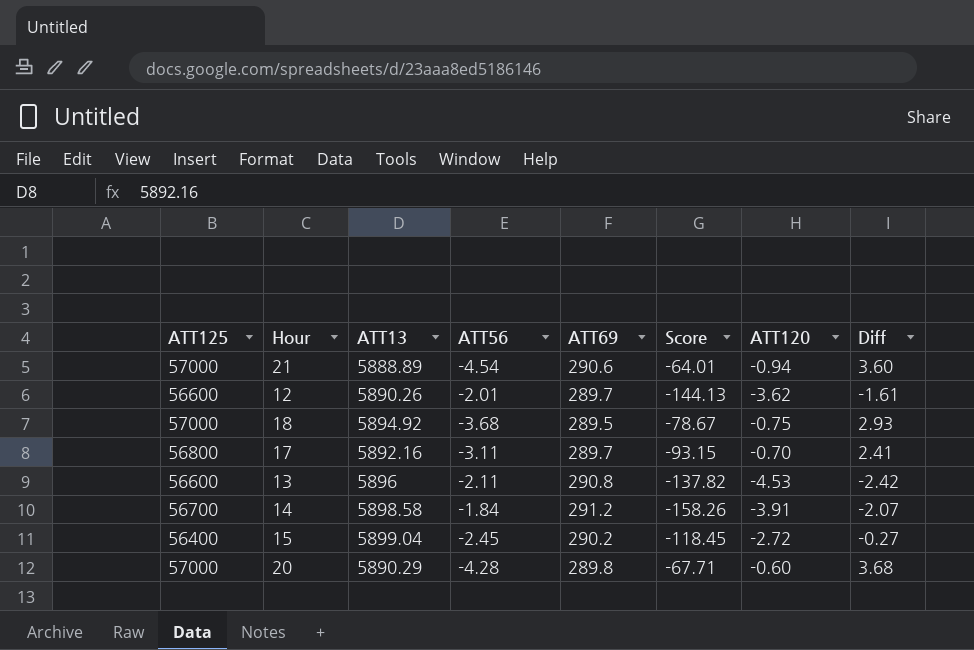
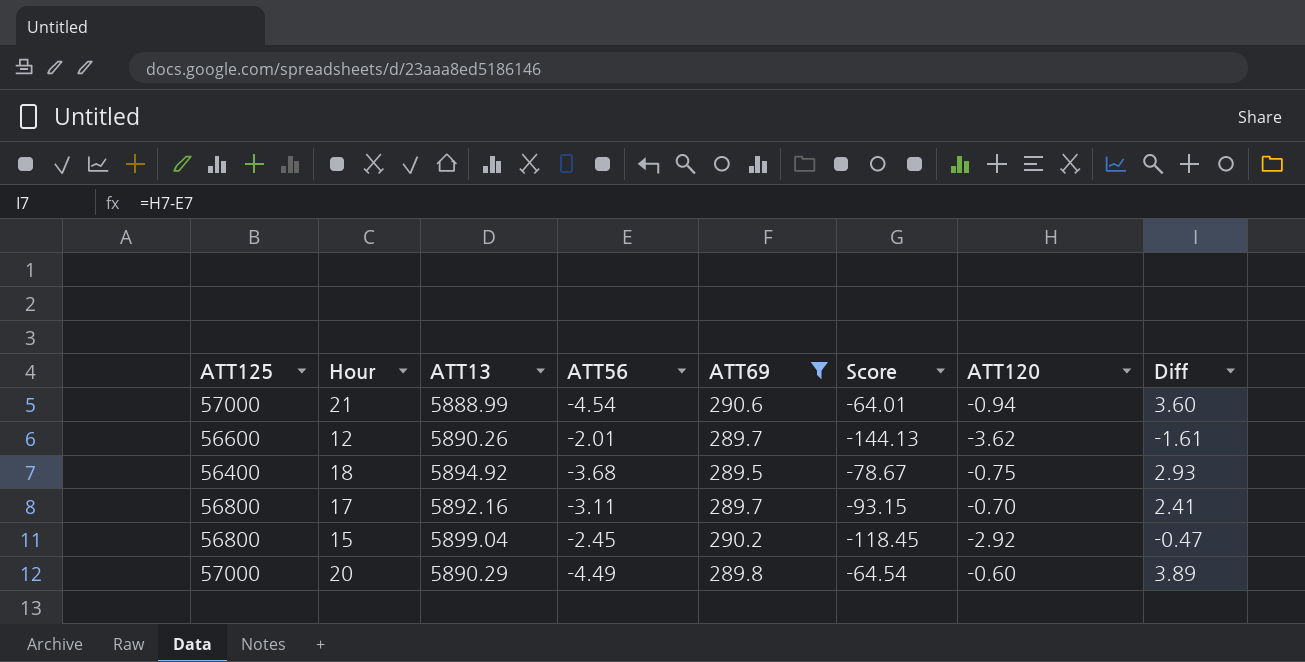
filter: none -> ATT69 <= 290.6
21 | ATT13: 5888.89 -> 5888.99
18 | ATT125: 57000 -> 56400
15 | ATT125: 56400 -> 56800
15 | ATT120: -2.72 -> -2.92
15 | Diff: -0.27 -> -0.47
20 | ATT56: -4.28 -> -4.49
20 | Score: -67.71 -> -64.54
20 | Diff: 3.68 -> 3.89

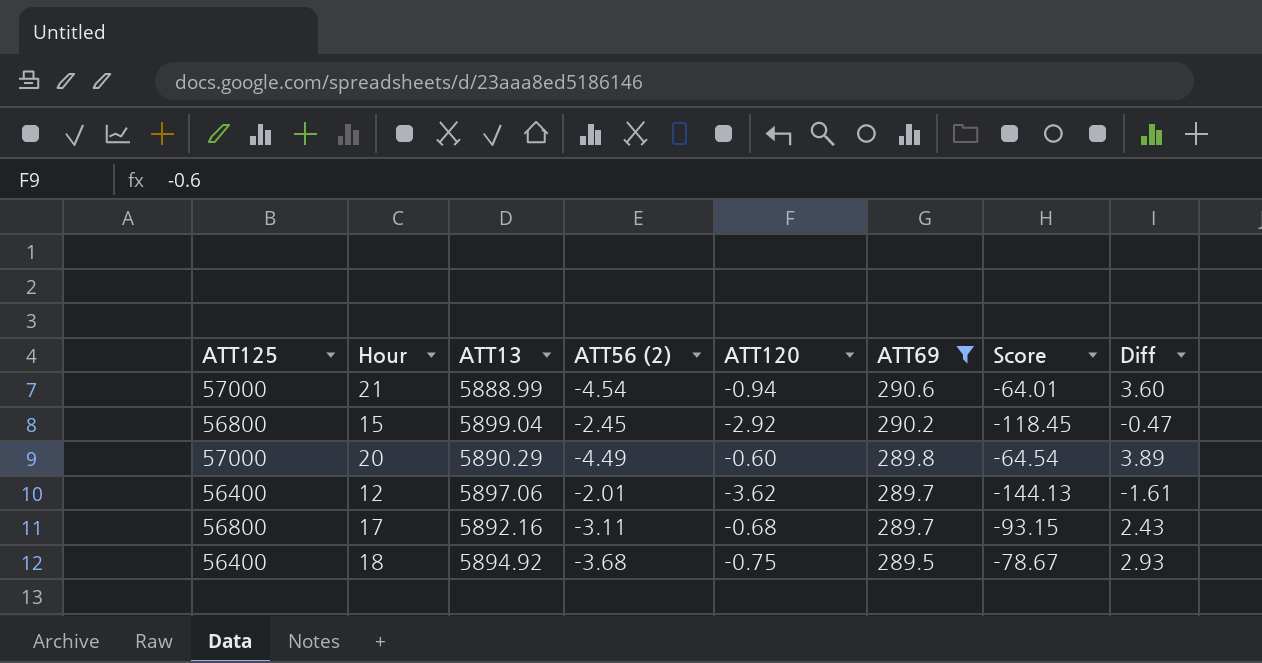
row order: none -> ATT69 descending
column name: ATT56 -> ATT56 (2)
column ATT120 | position: 7 -> 5
12 | ATT125: 56600 -> 56400
12 | ATT13: 5890.26 -> 5897.06
17 | ATT120: -0.70 -> -0.68
17 | Diff: 2.41 -> 2.43

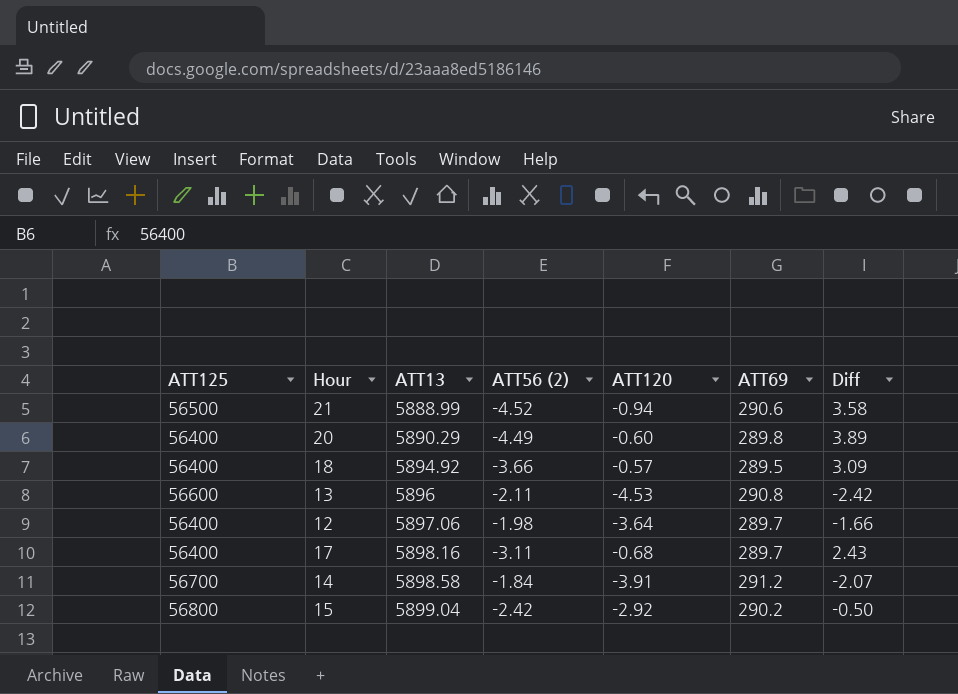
filter: ATT69 <= 290.6 -> none
row order: ATT69 descending -> ATT13 ascending
column Score | formula: [ATT69] / [ATT56 (2)] -> none
21 | ATT125: 57000 -> 56500
21 | ATT56 (2): -4.54 -> -4.52
21 | Diff: 3.60 -> 3.58
20 | ATT125: 57000 -> 56400
18 | ATT56 (2): -3.68 -> -3.66
18 | ATT120: -0.75 -> -0.57
18 | Diff: 2.93 -> 3.09
12 | ATT56 (2): -2.01 -> -1.98
12 | ATT120: -3.62 -> -3.64
12 | Diff: -1.61 -> -1.66
17 | ATT125: 56800 -> 56400
17 | ATT13: 5892.16 -> 5898.16
15 | ATT56 (2): -2.45 -> -2.42
15 | Diff: -0.47 -> -0.50

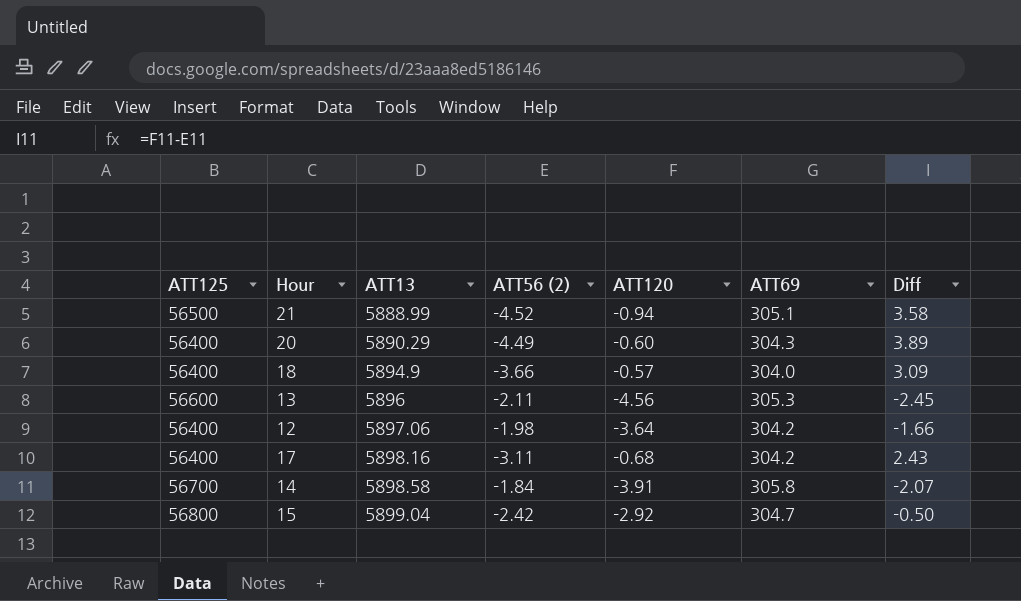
21 | ATT69: 290.6 -> 305.1
20 | ATT69: 289.8 -> 304.3
18 | ATT13: 5894.92 -> 5894.9
18 | ATT69: 289.5 -> 304.0
13 | ATT120: -4.53 -> -4.56
13 | ATT69: 290.8 -> 305.3
13 | Diff: -2.42 -> -2.45
12 | ATT69: 289.7 -> 304.2
17 | ATT69: 289.7 -> 304.2
14 | ATT69: 291.2 -> 305.8
15 | ATT69: 290.2 -> 304.7

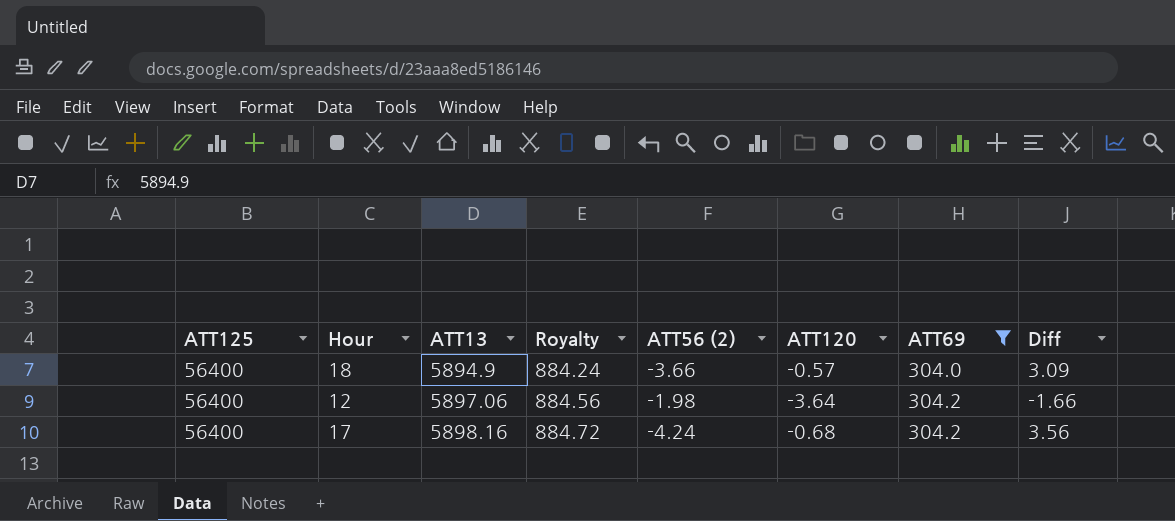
filter: none -> ATT69 <= 304.2
column Royalty | formula: none -> [ATT13] * 0.15
17 | ATT56 (2): -3.11 -> -4.24
17 | Diff: 2.43 -> 3.56

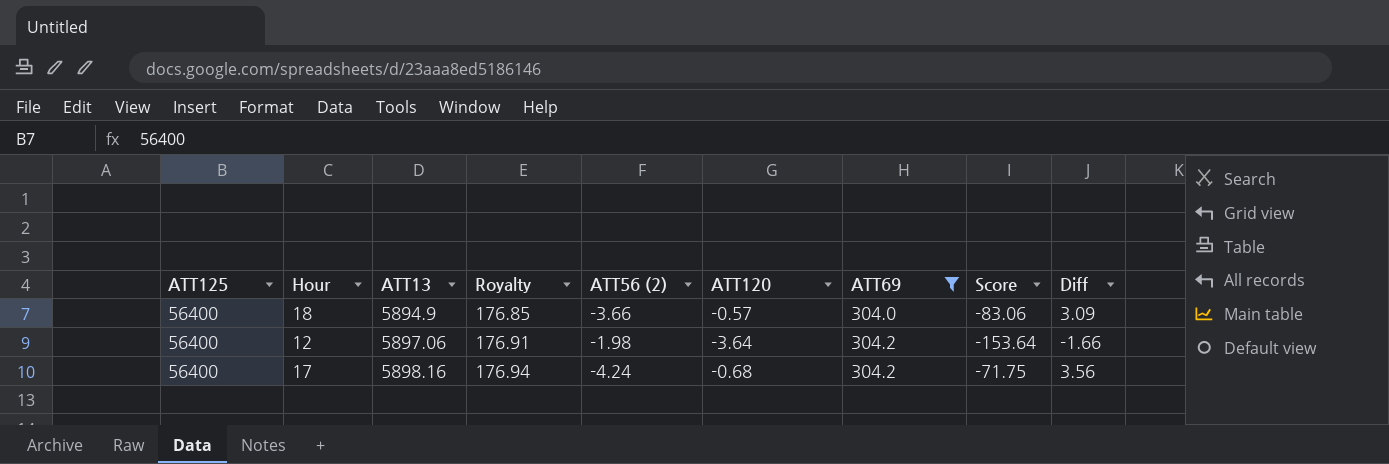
column Royalty | formula: [ATT13] * 0.15 -> [ATT13] * 0.03
column Score | formula: none -> [ATT69] / [ATT56 (2)]

